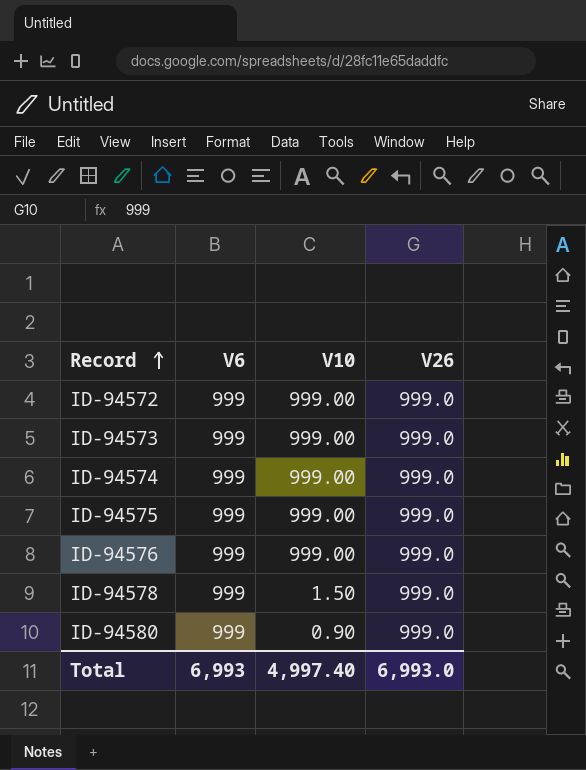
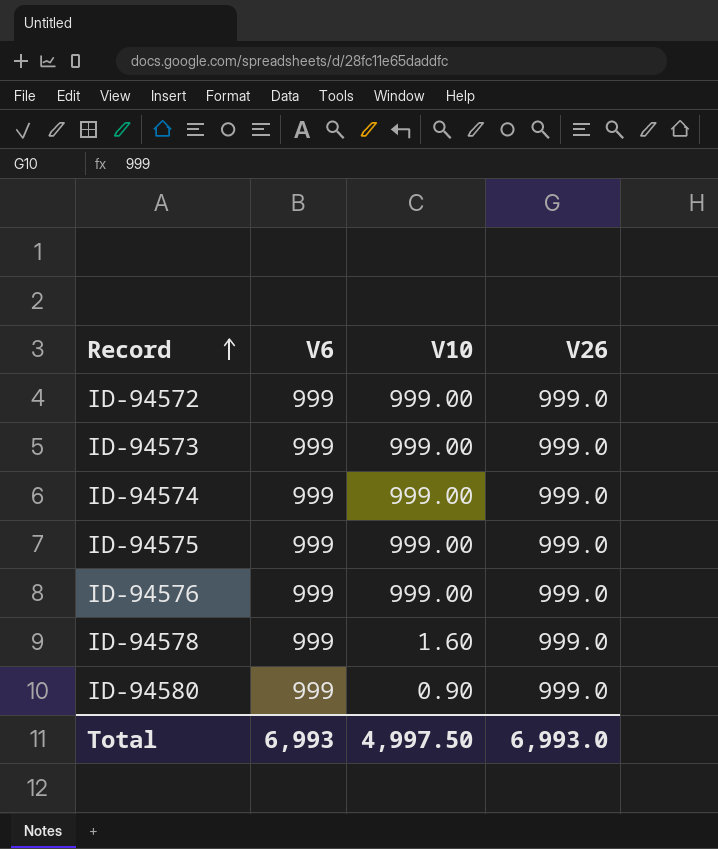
ID-94578 | V10: 1.50 -> 1.60
Total | V10: 4,997.40 -> 4,997.50

